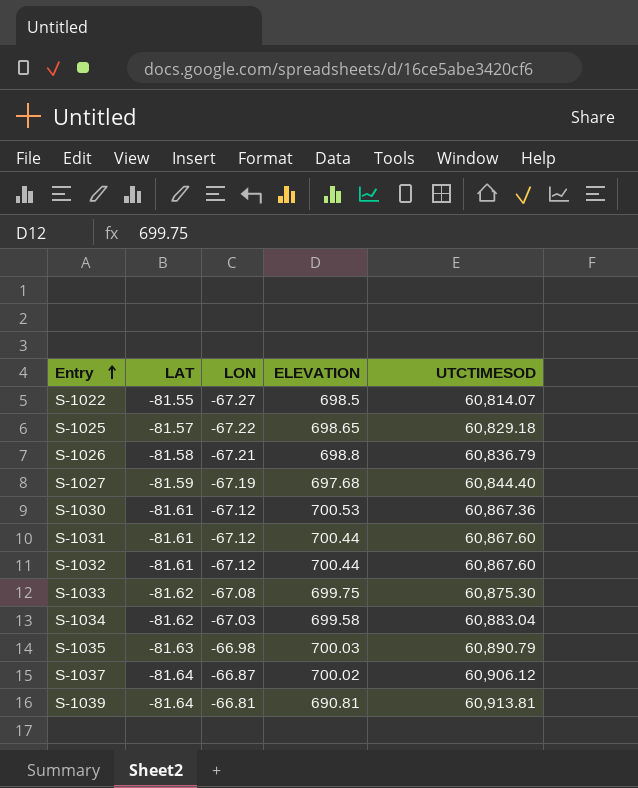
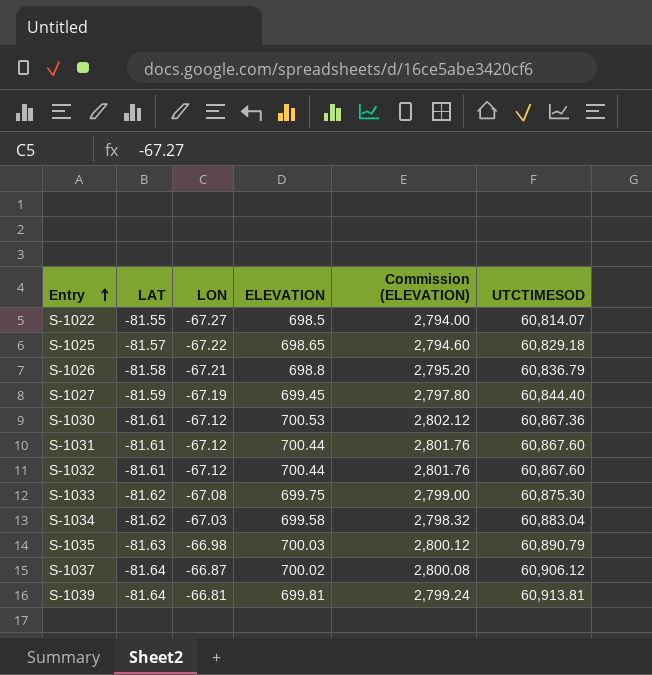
column Commission (ELEVATION) | formula: none -> [ELEVATION] * 4
S-1027 | ELEVATION: 697.68 -> 699.45
S-1039 | ELEVATION: 690.81 -> 699.81

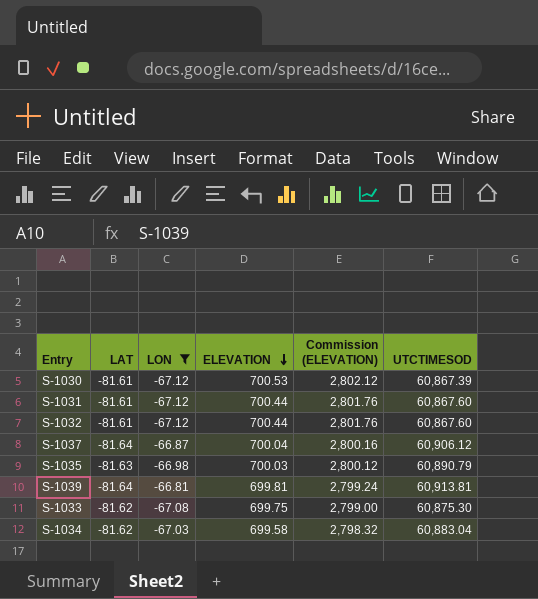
filter: none -> LON >= -67.12
row order: Entry ascending -> ELEVATION descending
S-1030 | UTCTIMESOD: 60,867.36 -> 60,867.39
S-1037 | ELEVATION: 700.02 -> 700.04
S-1037 | Commission (ELEVATION): 2,800.08 -> 2,800.16

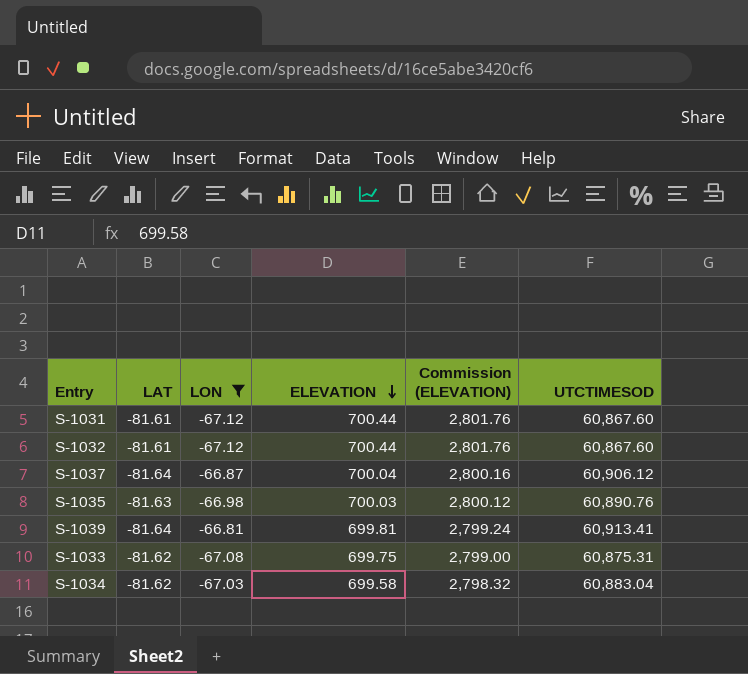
row S-1030: -81.61 | -67.12 | 700.53 | 2,802.12 | 60,867.39 -> none
S-1035 | UTCTIMESOD: 60,890.79 -> 60,890.76
S-1039 | UTCTIMESOD: 60,913.81 -> 60,913.41
S-1033 | UTCTIMESOD: 60,875.30 -> 60,875.31

